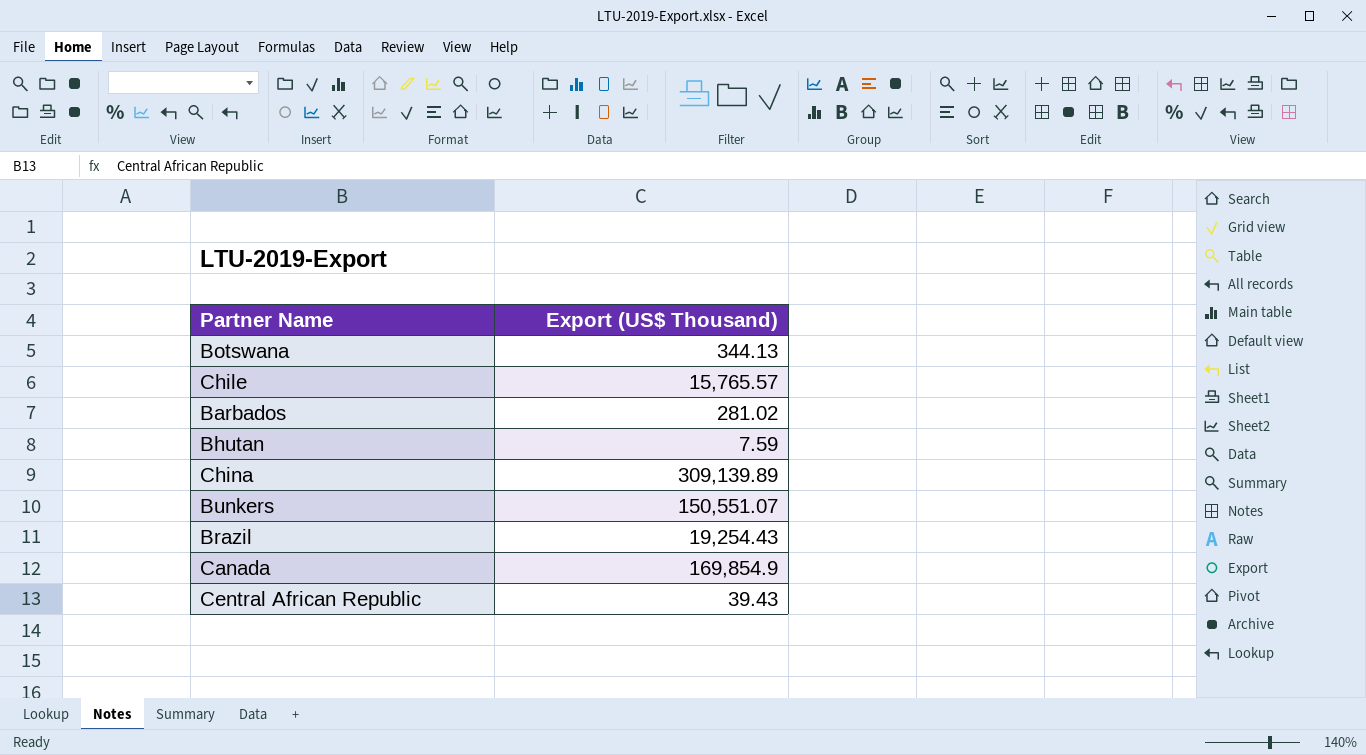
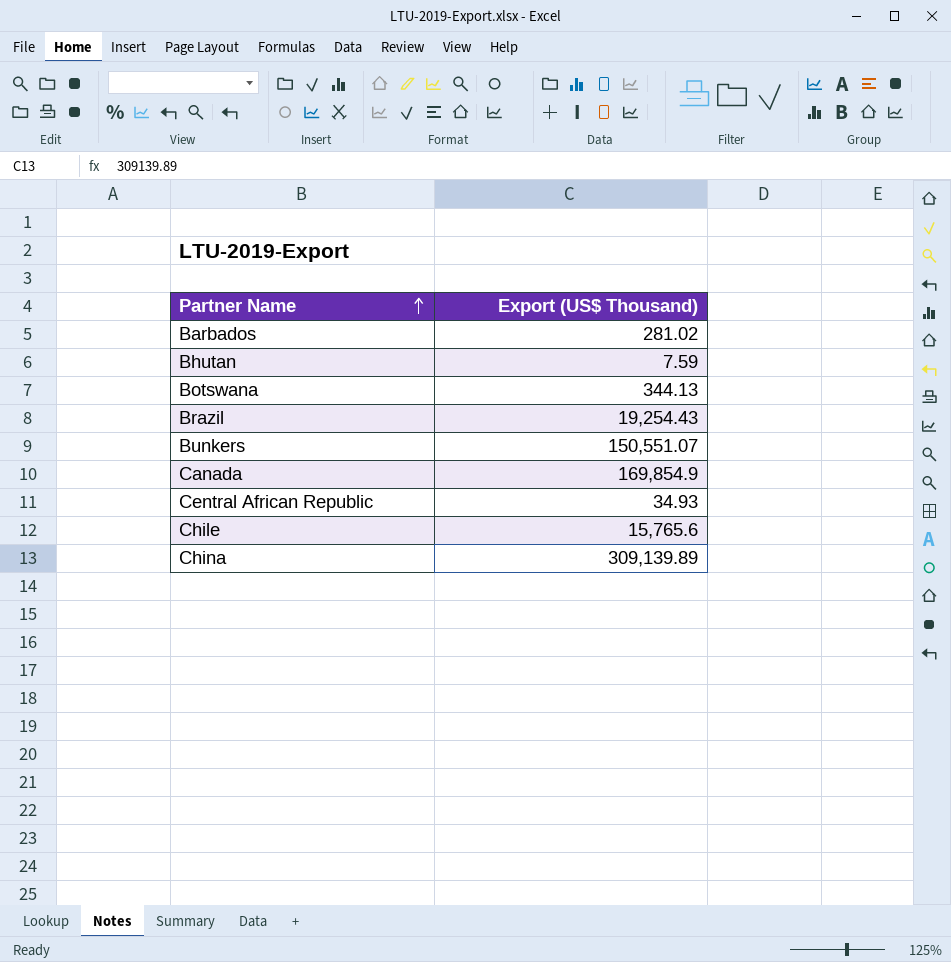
row order: none -> Partner Name ascending
Central African Republic | Export (US$ Thousand): 39.43 -> 34.93
Chile | Export (US$ Thousand): 15,765.57 -> 15,765.6

